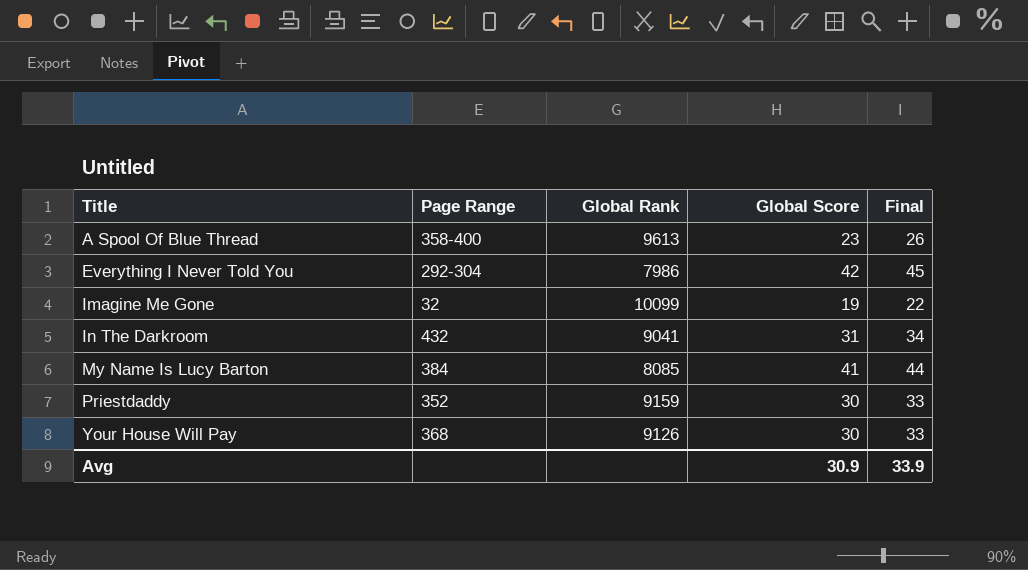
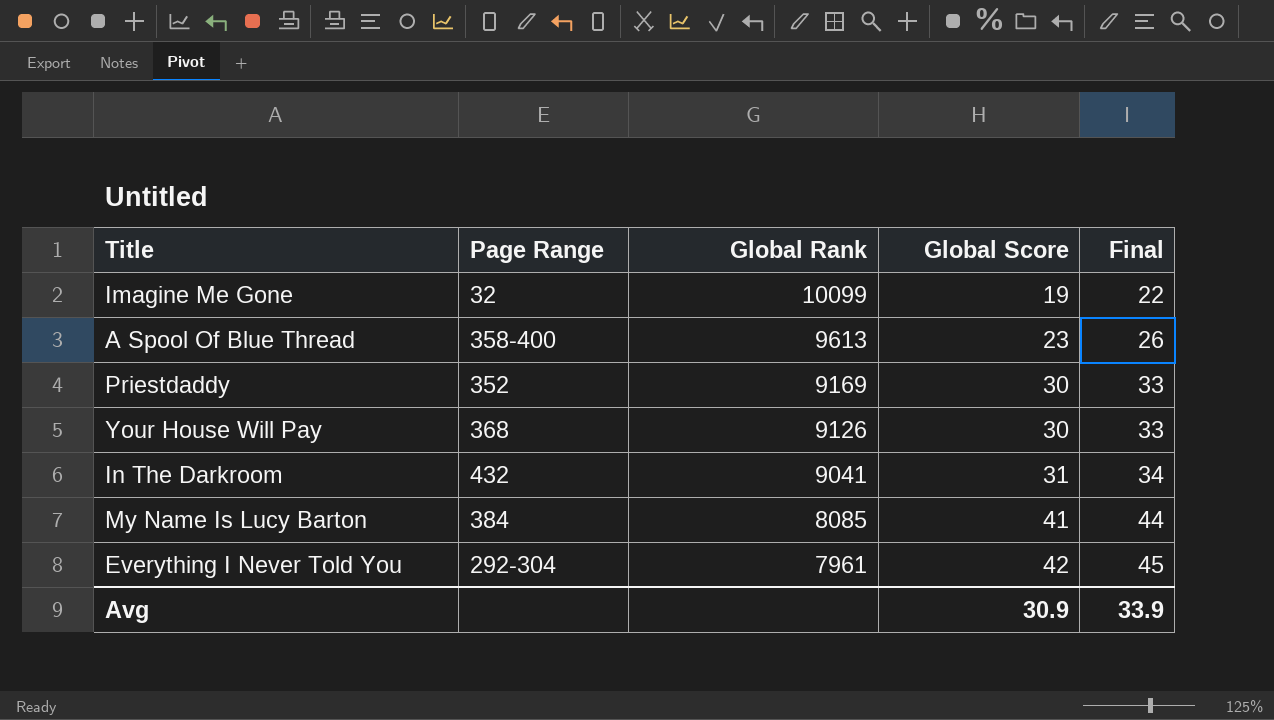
row order: Title ascending -> Global Rank descending
Priestdaddy | Global Rank: 9159 -> 9169
Everything I Never Told You | Global Rank: 7986 -> 7961

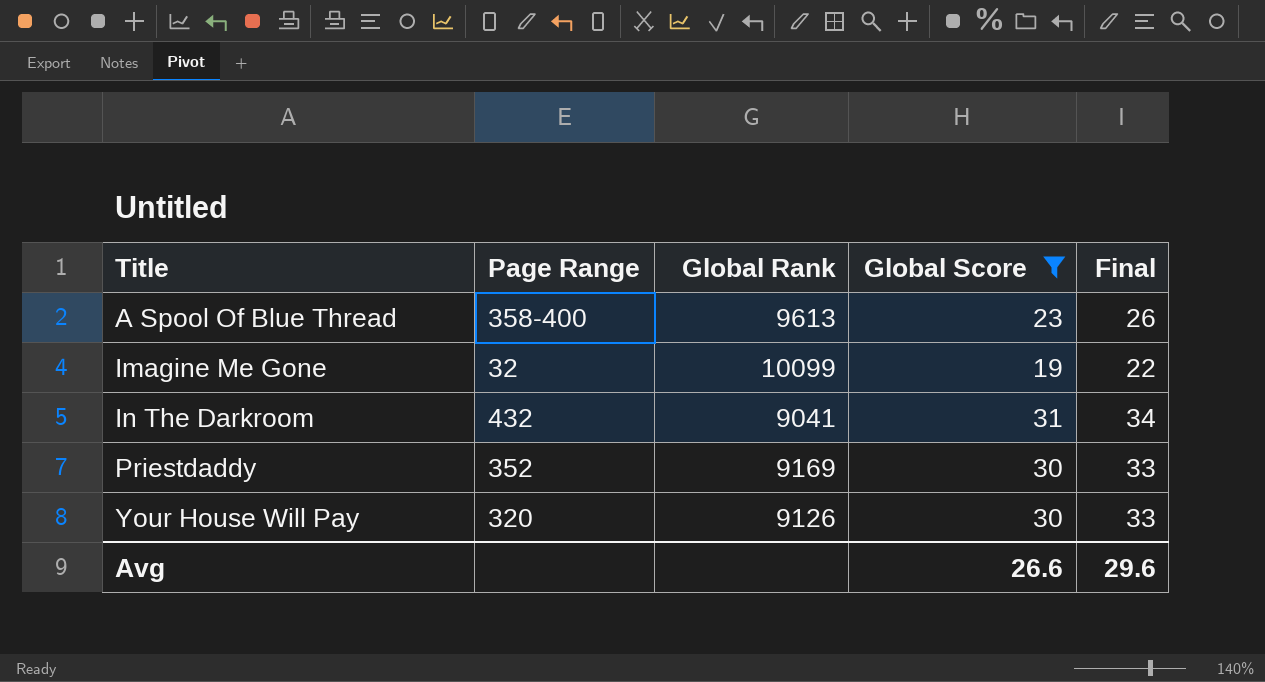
filter: none -> Global Score <= 31
row order: Global Rank descending -> Title ascending
Your House Will Pay | Page Range: 368 -> 320
Avg | Global Score: 30.9 -> 26.6
Avg | Final: 33.9 -> 29.6

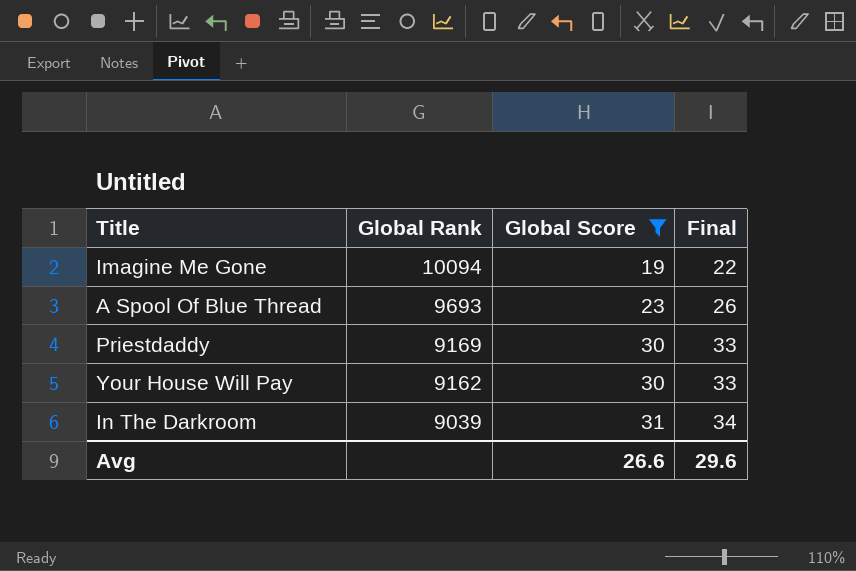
row order: Title ascending -> Global Rank descending
column Page Range | position: 2 -> none
Imagine Me Gone | Global Rank: 10099 -> 10094
A Spool Of Blue Thread | Global Rank: 9613 -> 9693
Your House Will Pay | Global Rank: 9126 -> 9162
In The Darkroom | Global Rank: 9041 -> 9039

